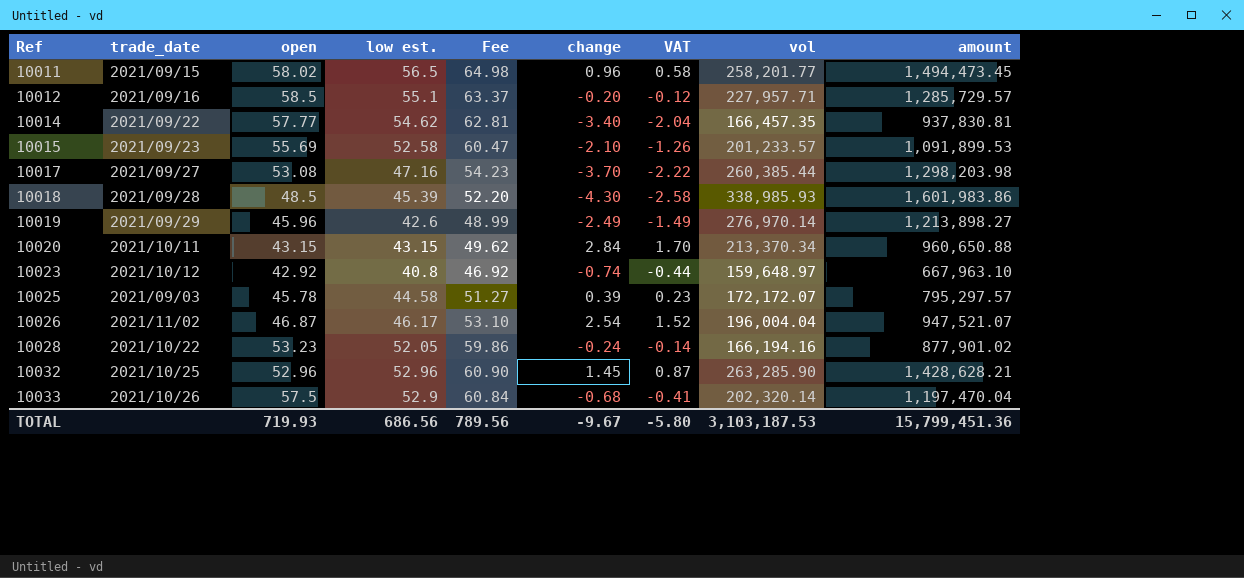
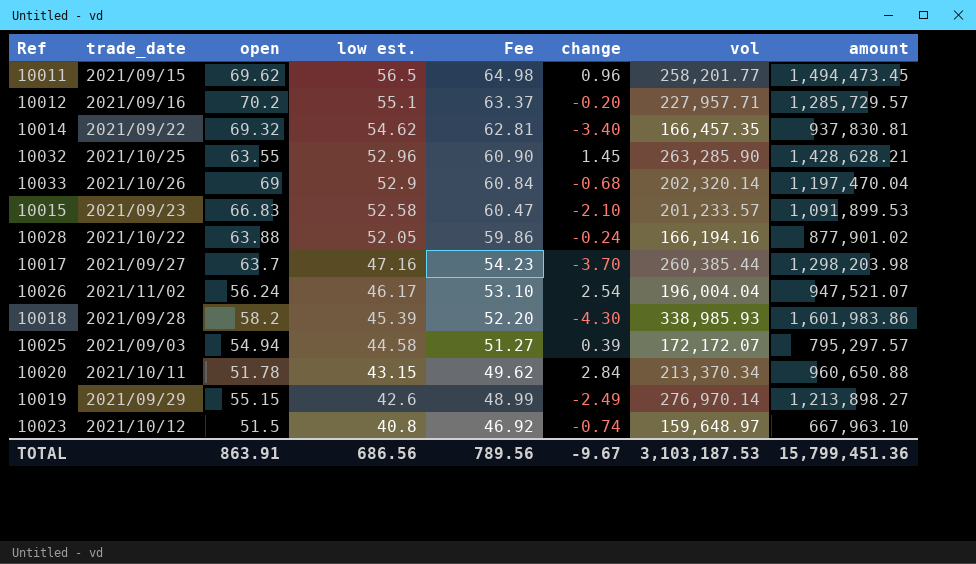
row order: Ref ascending -> low est. descending
column VAT | formula: [change] * 0.6 -> none
10011 | open: 58.02 -> 69.62
10012 | open: 58.5 -> 70.2
10014 | open: 57.77 -> 69.32
10032 | open: 52.96 -> 63.55
10033 | open: 57.5 -> 69
10015 | open: 55.69 -> 66.83
10028 | open: 53.23 -> 63.88
10017 | open: 53.08 -> 63.7
10026 | open: 46.87 -> 56.24
10018 | open: 48.5 -> 58.2
10025 | open: 45.78 -> 54.94
10020 | open: 43.15 -> 51.78
10019 | open: 45.96 -> 55.15
10023 | open: 42.92 -> 51.5
TOTAL | open: 719.93 -> 863.91

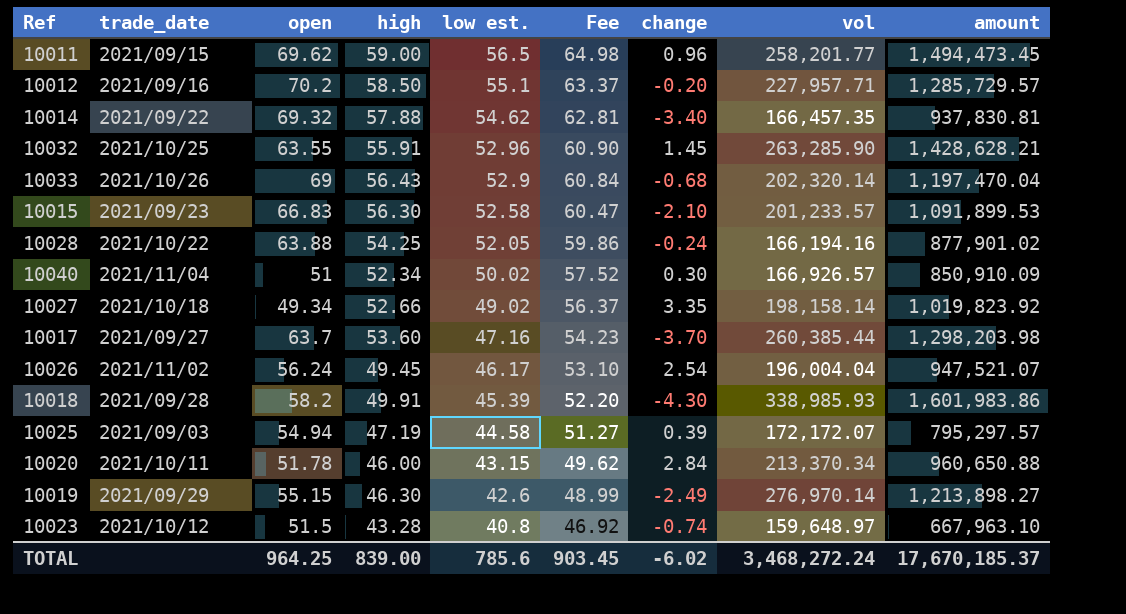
column high | position: none -> 4
row 10040: none -> 2021/11/04 | 51 | 52.34 | 50.02 | 57.52 | 0.30 | 166,926.57 | 850,910.09
row 10027: none -> 2021/10/18 | 49.34 | 52.66 | 49.02 | 56.37 | 3.35 | 198,158.14 | 1,019,823.92
TOTAL | open: 863.91 -> 964.25
TOTAL | low est.: 686.56 -> 785.6
TOTAL | Fee: 789.56 -> 903.45
TOTAL | change: -9.67 -> -6.02
TOTAL | vol: 3,103,187.53 -> 3,468,272.24
TOTAL | amount: 15,799,451.36 -> 17,670,185.37

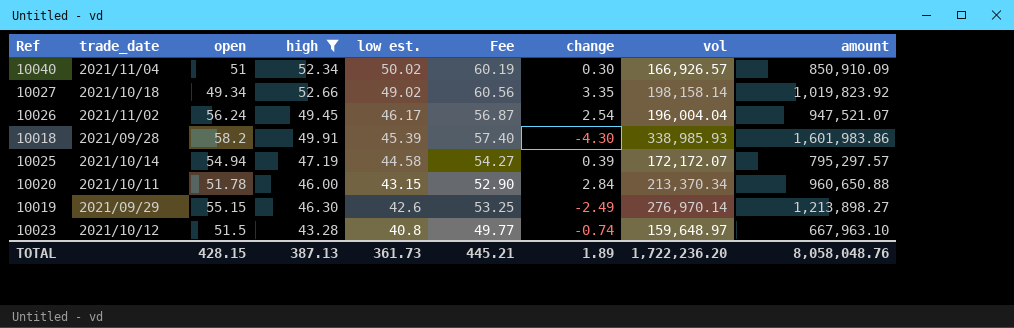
filter: none -> high <= 52.66
column Fee | formula: [low est.] * 1.15 -> [high] * 1.15
10025 | trade_date: 2021/09/03 -> 2021/10/14
TOTAL | open: 964.25 -> 428.15
TOTAL | high: 839.00 -> 387.13
TOTAL | low est.: 785.6 -> 361.73
TOTAL | Fee: 903.45 -> 445.21
TOTAL | change: -6.02 -> 1.89
TOTAL | vol: 3,468,272.24 -> 1,722,236.20
TOTAL | amount: 17,670,185.37 -> 8,058,048.76

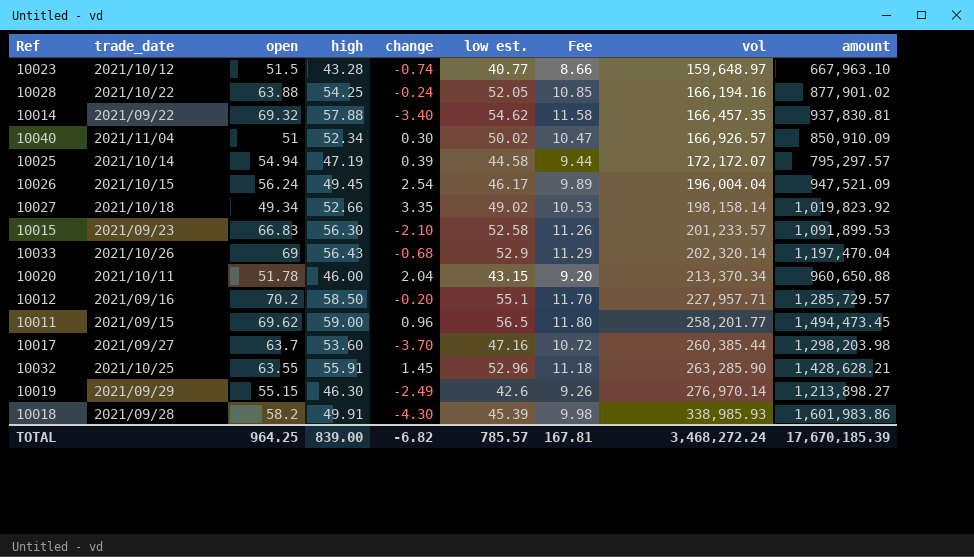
filter: high <= 52.66 -> none
row order: low est. descending -> vol ascending
column change | position: 7 -> 5
column Fee | formula: [high] * 1.15 -> [high] * 0.2
10023 | low est.: 40.8 -> 40.77
10026 | trade_date: 2021/11/02 -> 2021/10/15
10026 | amount: 947,521.07 -> 947,521.09
10020 | change: 2.84 -> 2.04
TOTAL | open: 428.15 -> 964.25
TOTAL | high: 387.13 -> 839.00
TOTAL | change: 1.89 -> -6.82
TOTAL | low est.: 361.73 -> 785.57
TOTAL | Fee: 445.21 -> 167.81
TOTAL | vol: 1,722,236.20 -> 3,468,272.24
TOTAL | amount: 8,058,048.76 -> 17,670,185.39

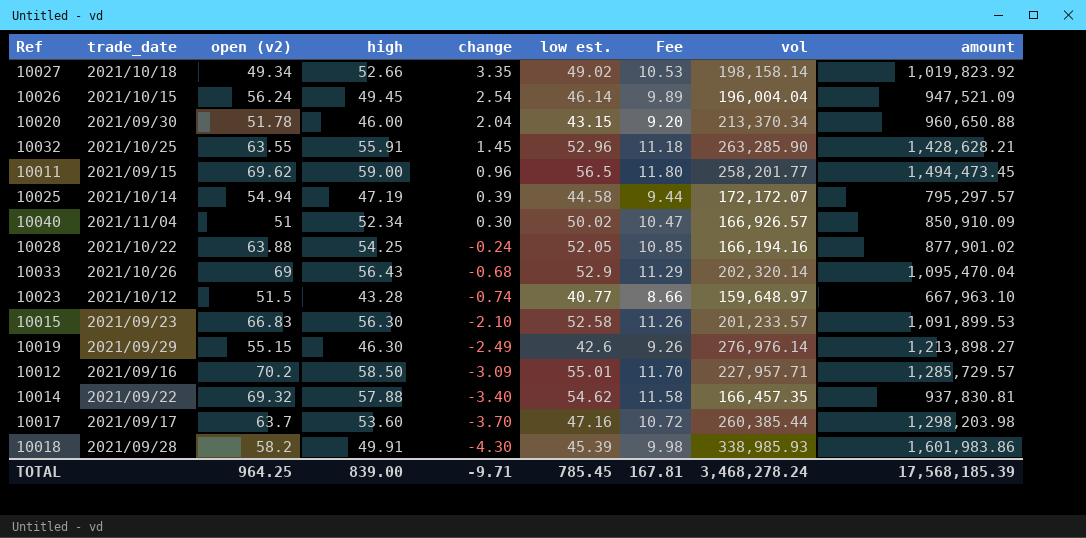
row order: vol ascending -> change descending
column name: open -> open (v2)
10026 | low est.: 46.17 -> 46.14
10020 | trade_date: 2021/10/11 -> 2021/09/30
10033 | amount: 1,197,470.04 -> 1,095,470.04
10019 | vol: 276,970.14 -> 276,976.14
10012 | change: -0.20 -> -3.09
10012 | low est.: 55.1 -> 55.01
10017 | trade_date: 2021/09/27 -> 2021/09/17
TOTAL | change: -6.82 -> -9.71
TOTAL | low est.: 785.57 -> 785.45
TOTAL | vol: 3,468,272.24 -> 3,468,278.24
TOTAL | amount: 17,670,185.39 -> 17,568,185.39

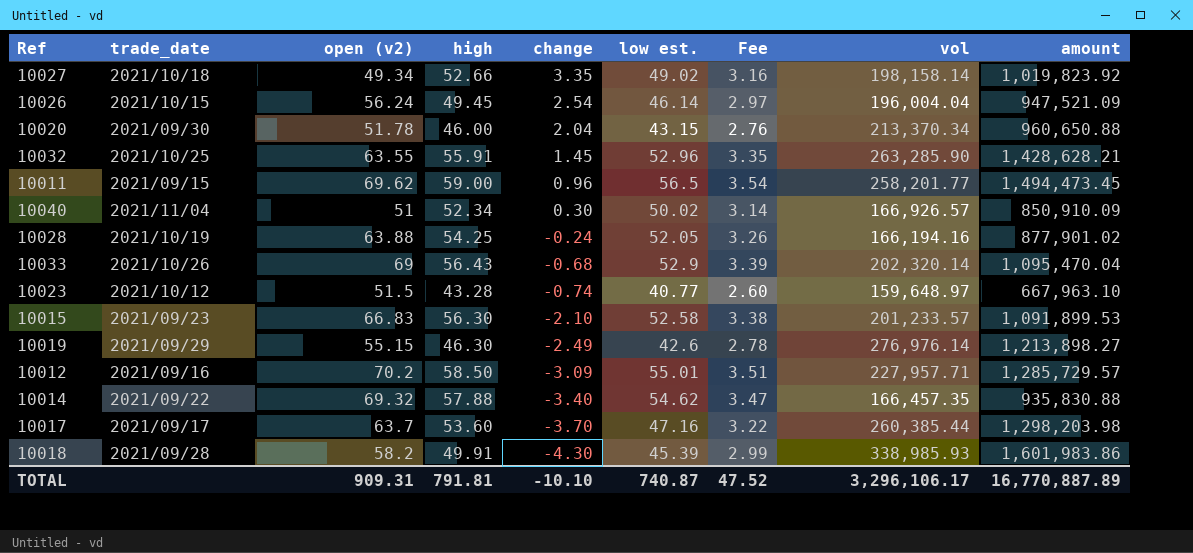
column Fee | formula: [high] * 0.2 -> [high] * 0.06
row 10025: 2021/10/14 | 54.94 | 47.19 | 0.39 | 44.58 | 9.44 | 172,172.07 | 795,297.57 -> none
10028 | trade_date: 2021/10/22 -> 2021/10/19
10014 | amount: 937,830.81 -> 935,830.88
TOTAL | open (v2): 964.25 -> 909.31
TOTAL | high: 839.00 -> 791.81
TOTAL | change: -9.71 -> -10.10
TOTAL | low est.: 785.45 -> 740.87
TOTAL | Fee: 167.81 -> 47.52
TOTAL | vol: 3,468,278.24 -> 3,296,106.17
TOTAL | amount: 17,568,185.39 -> 16,770,887.89

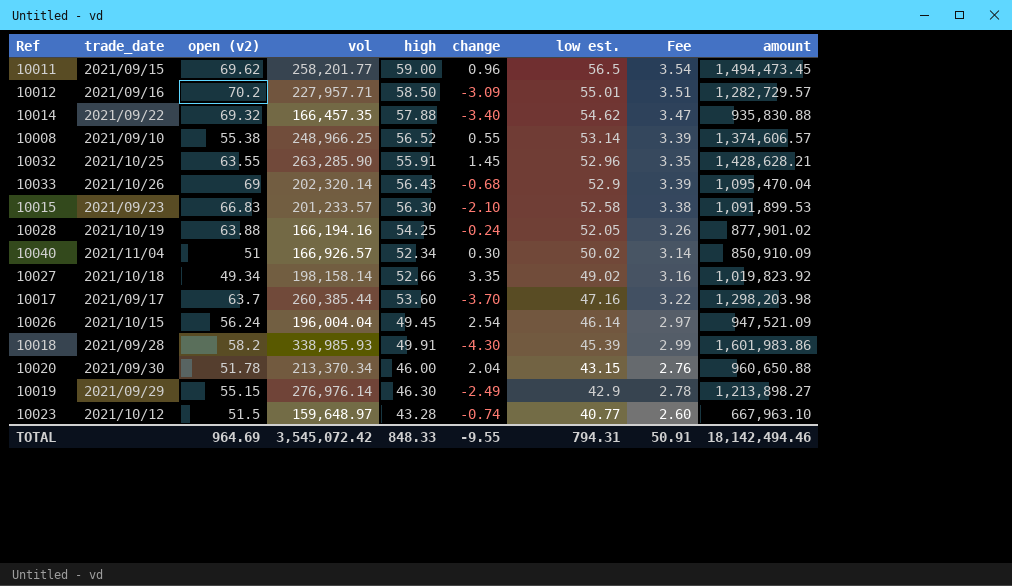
row order: change descending -> low est. descending
column vol | position: 8 -> 4
10012 | amount: 1,285,729.57 -> 1,282,729.57
row 10008: none -> 2021/09/10 | 55.38 | 248,966.25 | 56.52 | 0.55 | 53.14 | 3.39 | 1,374,606.57
10019 | low est.: 42.6 -> 42.9
TOTAL | open (v2): 909.31 -> 964.69
TOTAL | vol: 3,296,106.17 -> 3,545,072.42
TOTAL | high: 791.81 -> 848.33
TOTAL | change: -10.10 -> -9.55
TOTAL | low est.: 740.87 -> 794.31
TOTAL | Fee: 47.52 -> 50.91
TOTAL | amount: 16,770,887.89 -> 18,142,494.46

